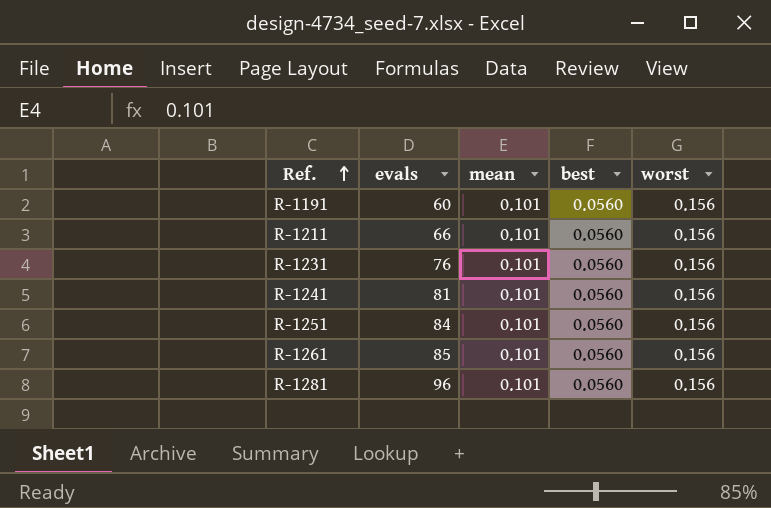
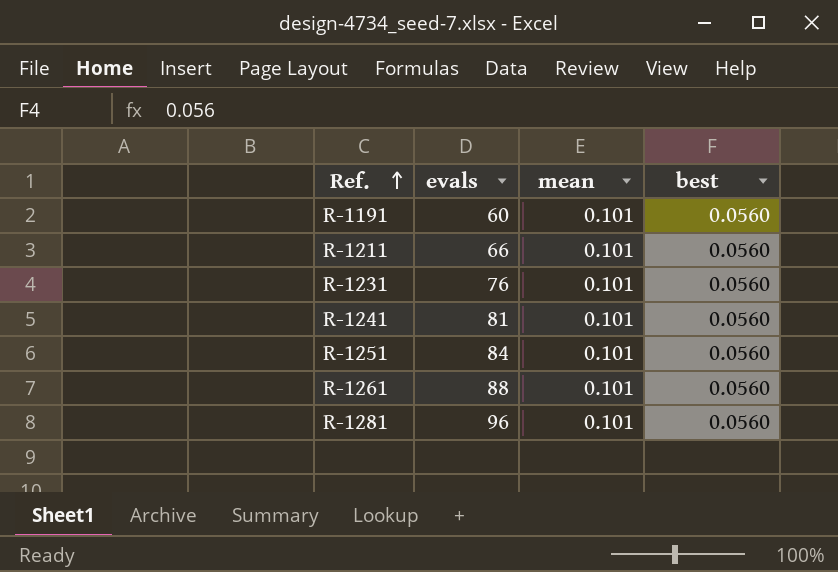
column worst | position: 5 -> none
R-1261 | evals: 85 -> 88

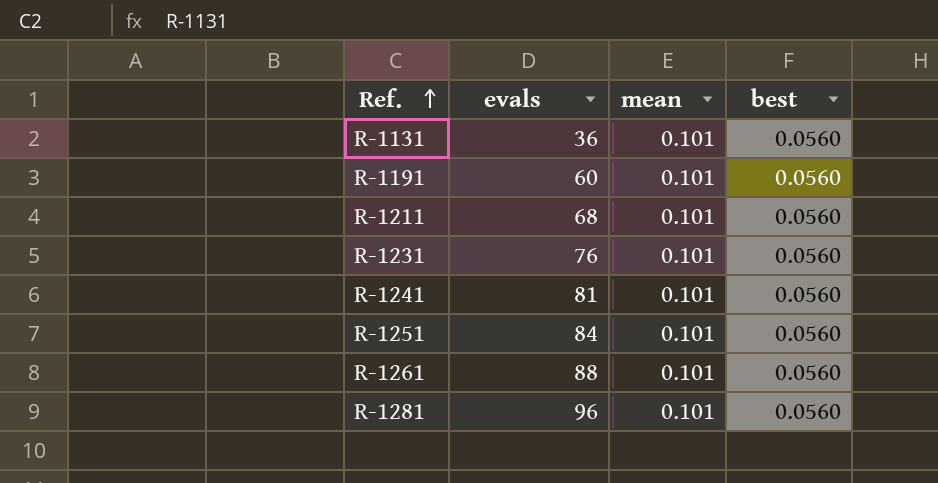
row R-1131: none -> 36 | 0.101 | 0.0560
R-1211 | evals: 66 -> 68

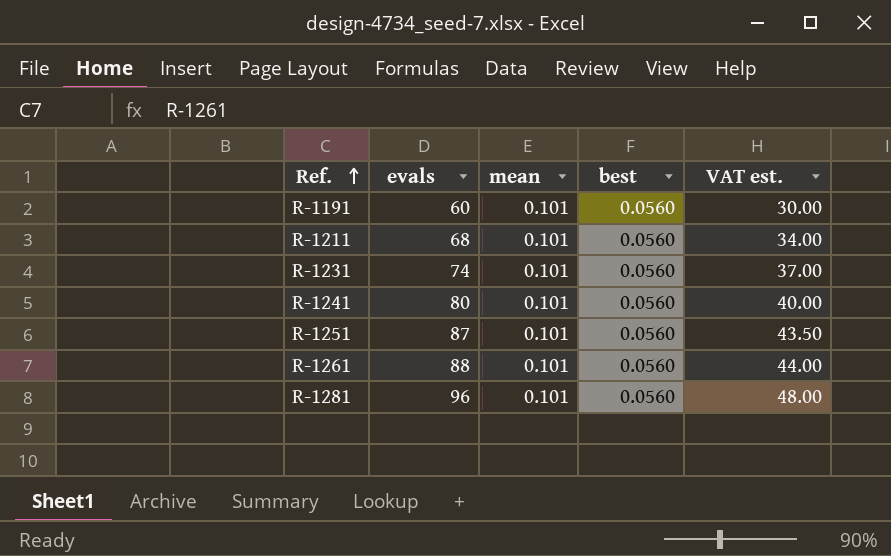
column VAT est. | formula: none -> [evals] * 0.5
row R-1131: 36 | 0.101 | 0.0560 -> none
R-1231 | evals: 76 -> 74
R-1241 | evals: 81 -> 80
R-1251 | evals: 84 -> 87

